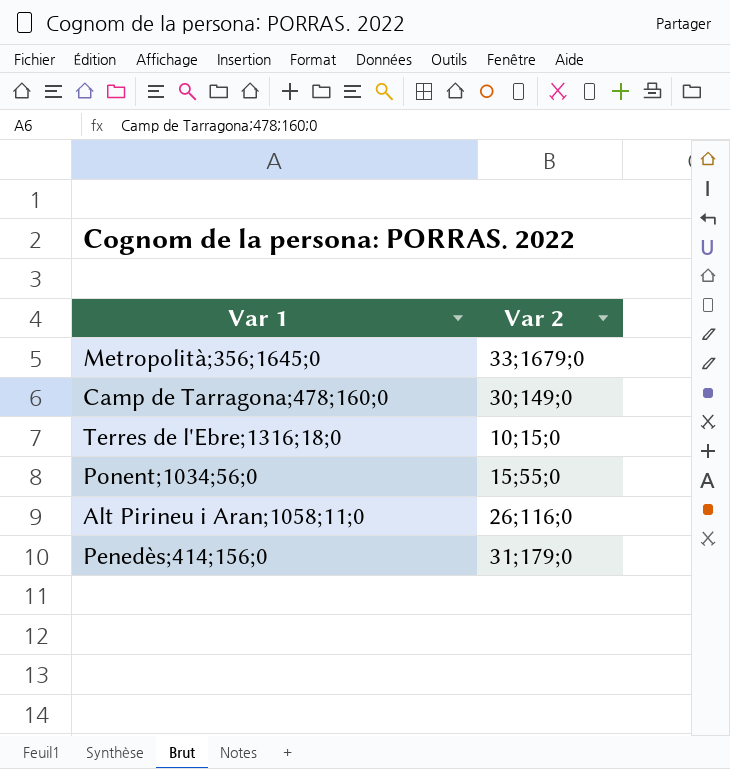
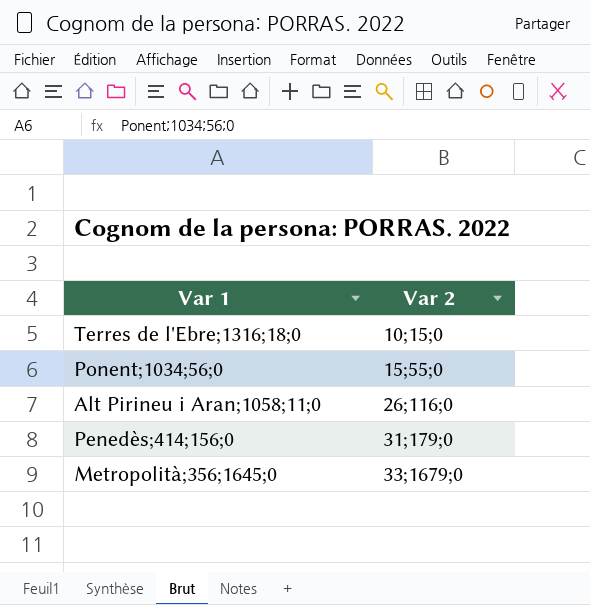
row order: none -> Var 2 ascending
row Camp de Tarragona;478;160;0: 30;149;0 -> none

